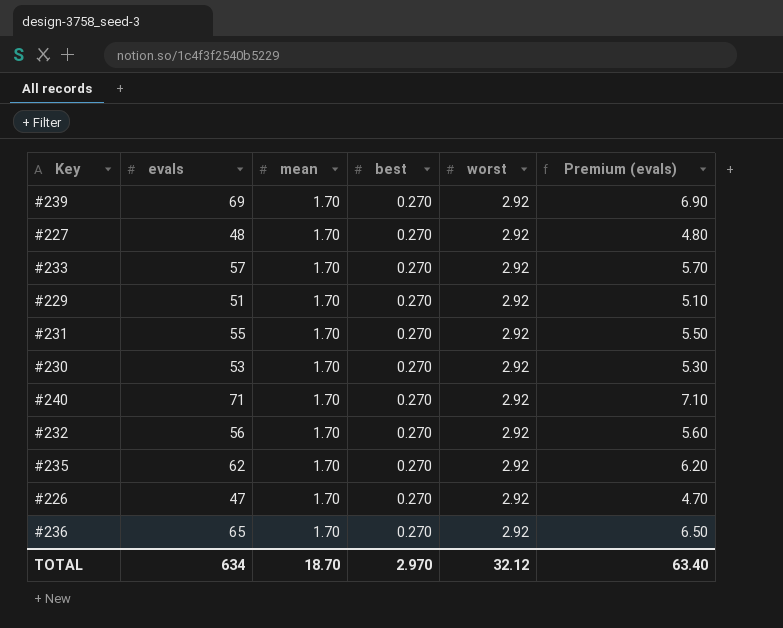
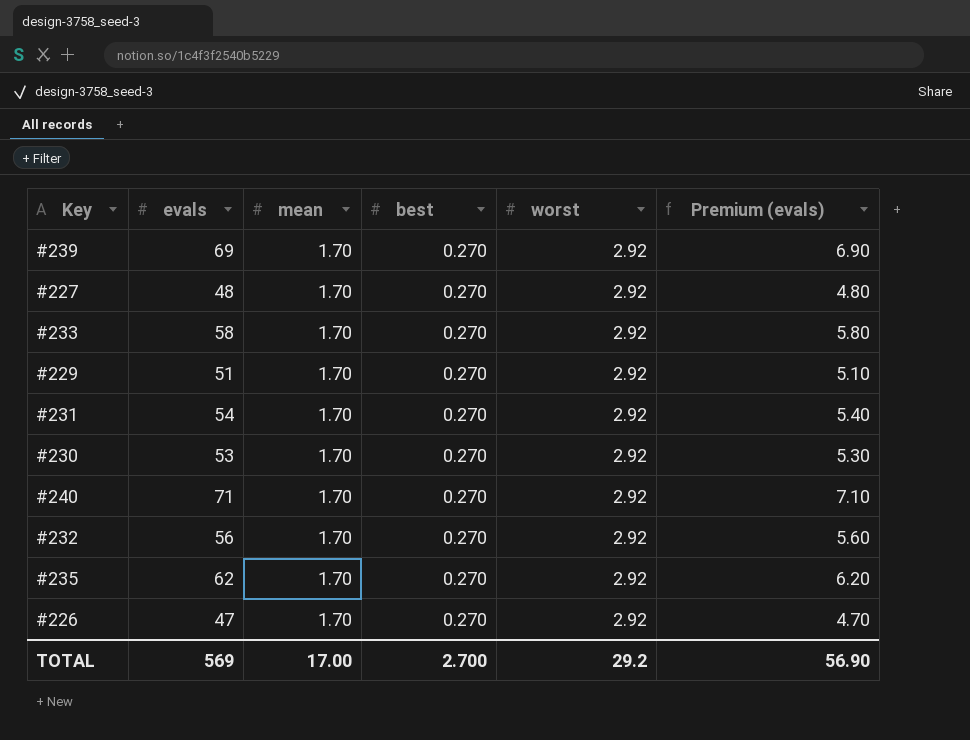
row #236: 65 | 1.70 | 0.270 | 2.92 | 6.50 -> none
#233 | evals: 57 -> 58
#233 | Premium (evals): 5.70 -> 5.80
#231 | evals: 55 -> 54
#231 | Premium (evals): 5.50 -> 5.40
TOTAL | evals: 634 -> 569
TOTAL | mean: 18.70 -> 17.00
TOTAL | best: 2.970 -> 2.700
TOTAL | worst: 32.12 -> 29.2
TOTAL | Premium (evals): 63.40 -> 56.90

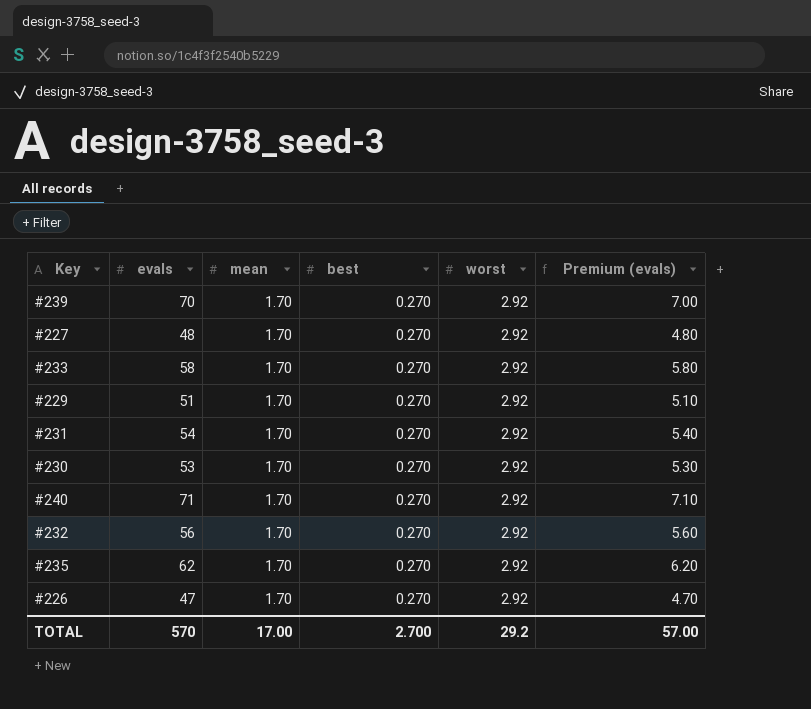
#239 | evals: 69 -> 70
#239 | Premium (evals): 6.90 -> 7.00
TOTAL | evals: 569 -> 570
TOTAL | Premium (evals): 56.90 -> 57.00

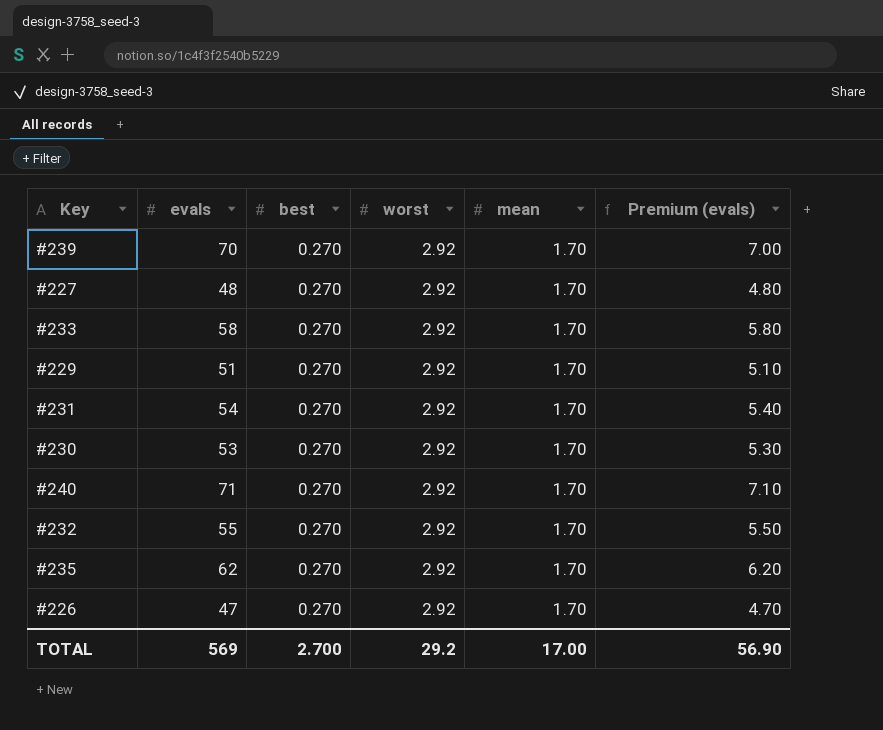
column mean | position: 3 -> 5
#232 | evals: 56 -> 55
#232 | Premium (evals): 5.60 -> 5.50
TOTAL | evals: 570 -> 569
TOTAL | Premium (evals): 57.00 -> 56.90

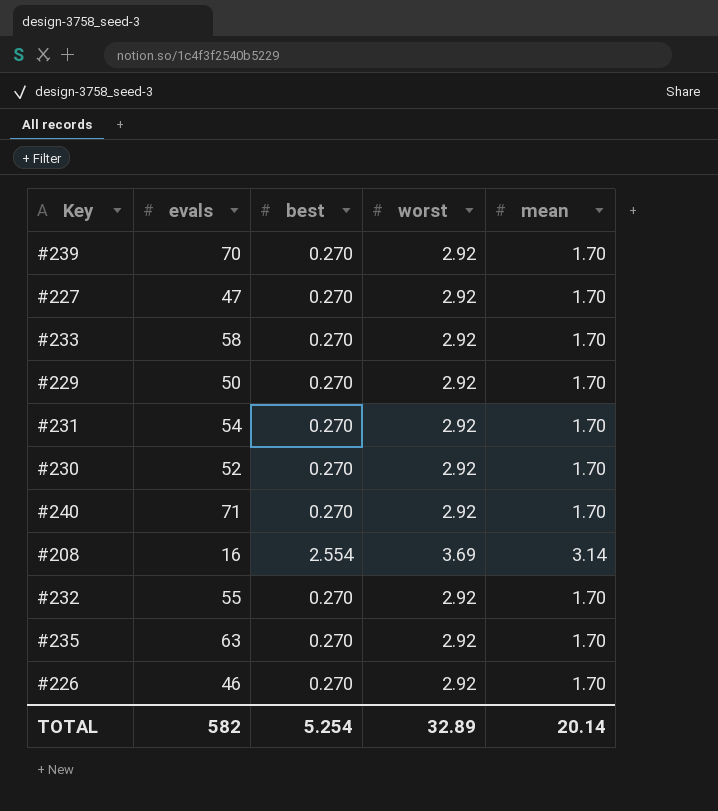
column Premium (evals) | formula: [evals] * 0.1 -> none
#227 | evals: 48 -> 47
#229 | evals: 51 -> 50
#230 | evals: 53 -> 52
row #208: none -> 16 | 2.554 | 3.69 | 3.14
#235 | evals: 62 -> 63
#226 | evals: 47 -> 46
TOTAL | evals: 569 -> 582
TOTAL | best: 2.700 -> 5.254
TOTAL | worst: 29.2 -> 32.89
TOTAL | mean: 17.00 -> 20.14

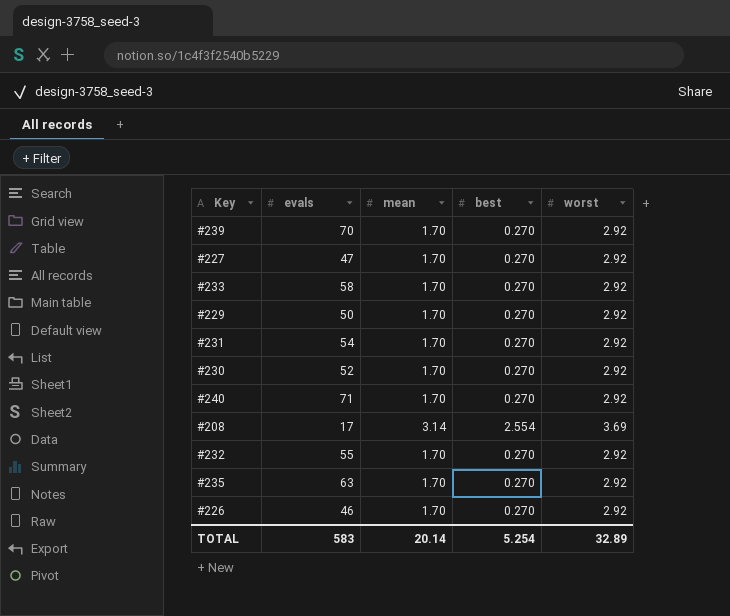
column mean | position: 5 -> 3
#208 | evals: 16 -> 17
TOTAL | evals: 582 -> 583

